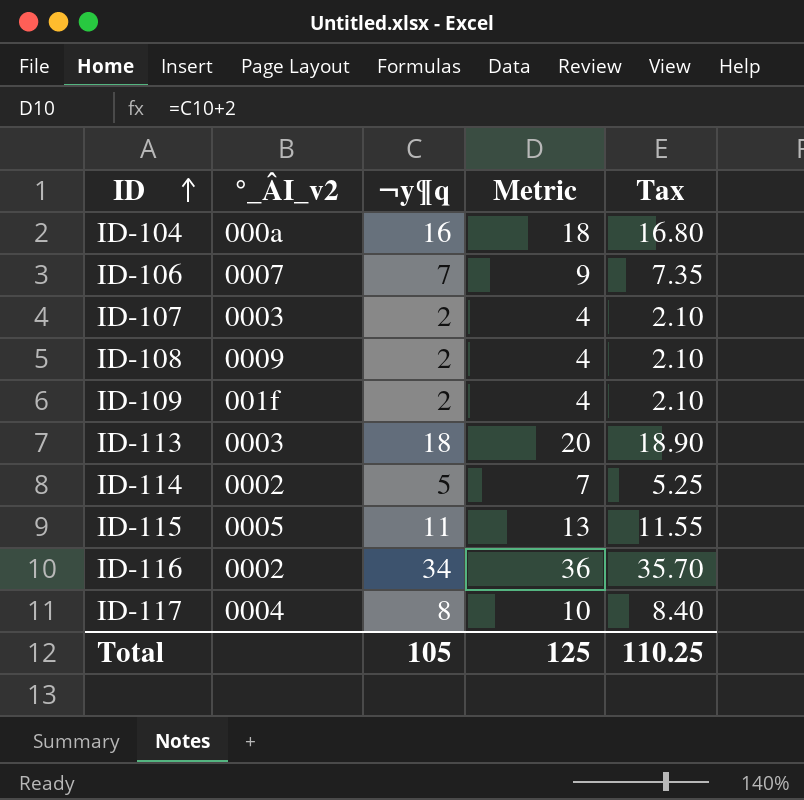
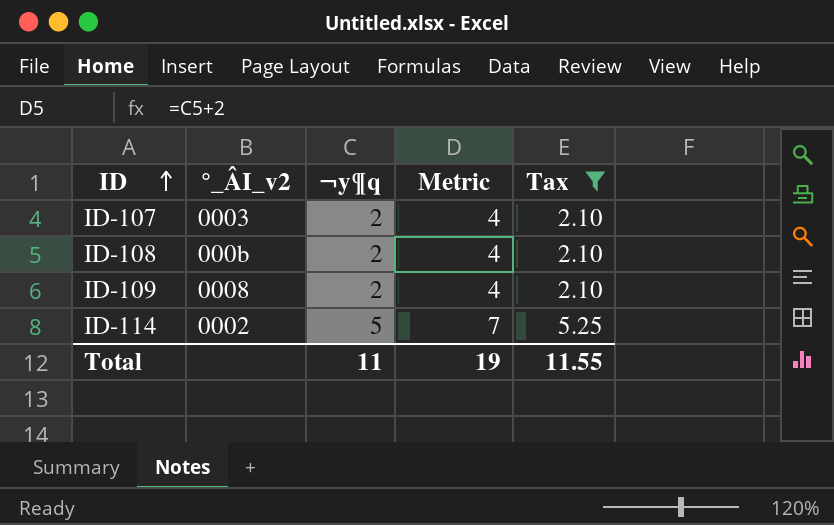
filter: none -> Tax <= 5.25
ID-108 | °_ÂI_v2: 0009 -> 000b
ID-109 | °_ÂI_v2: 001f -> 0008
Total | ¬y¶q: 105 -> 11
Total | Metric: 125 -> 19
Total | Tax: 110.25 -> 11.55

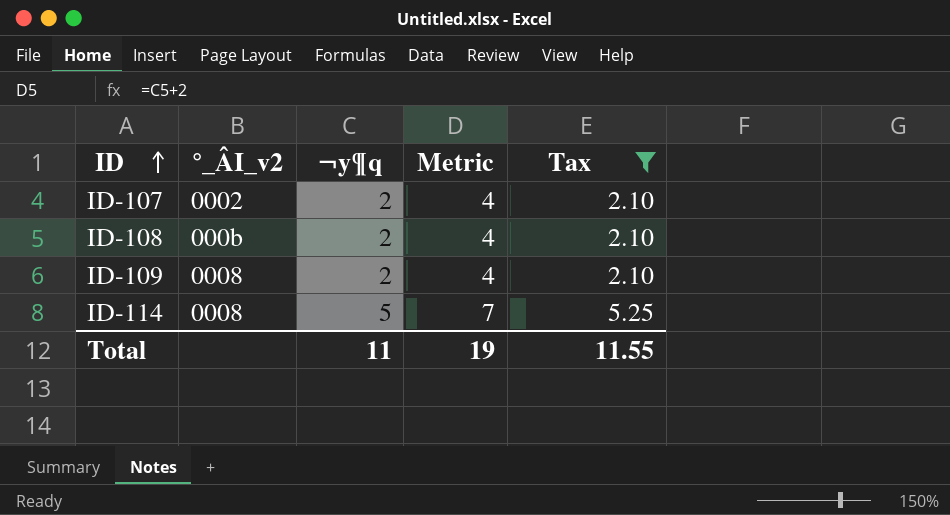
ID-107 | °_ÂI_v2: 0003 -> 0002
ID-114 | °_ÂI_v2: 0002 -> 0008

